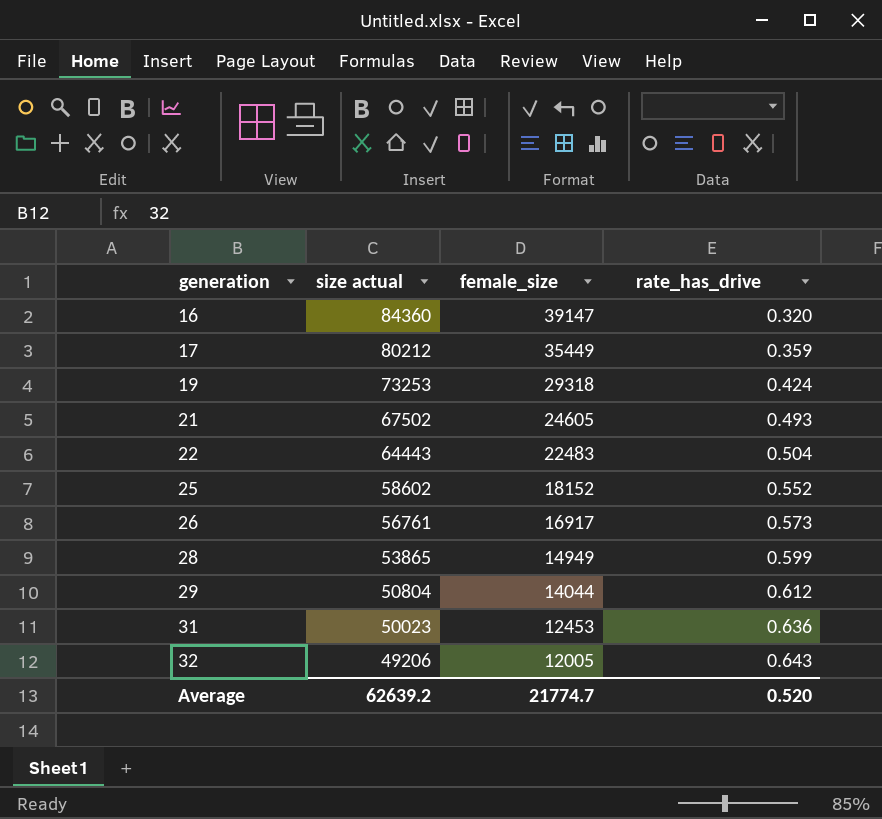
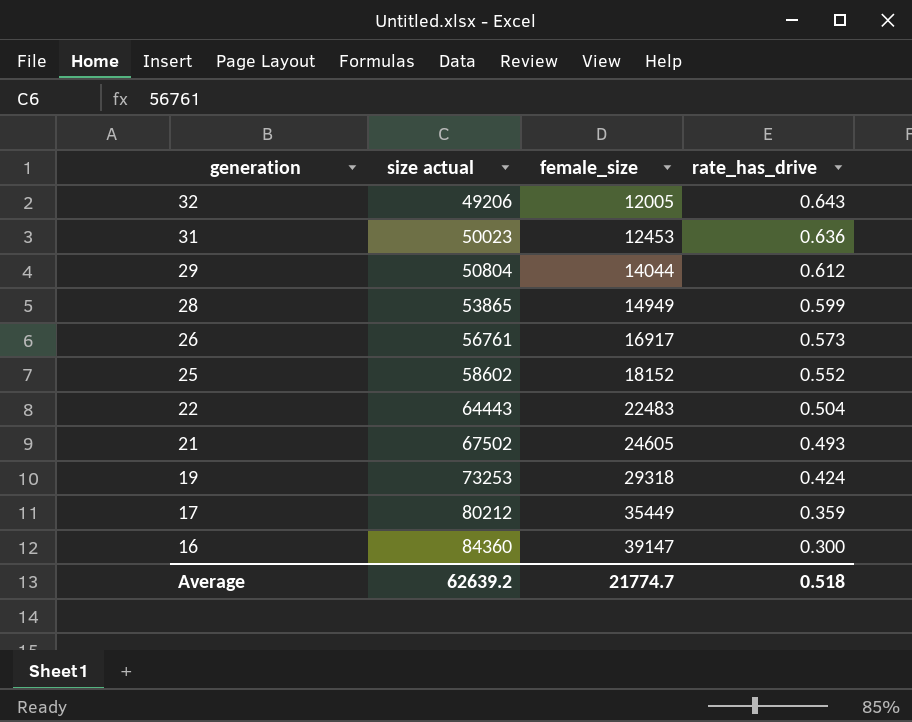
row order: generation ascending -> generation descending
16 | rate_has_drive: 0.320 -> 0.300
Average | rate_has_drive: 0.520 -> 0.518

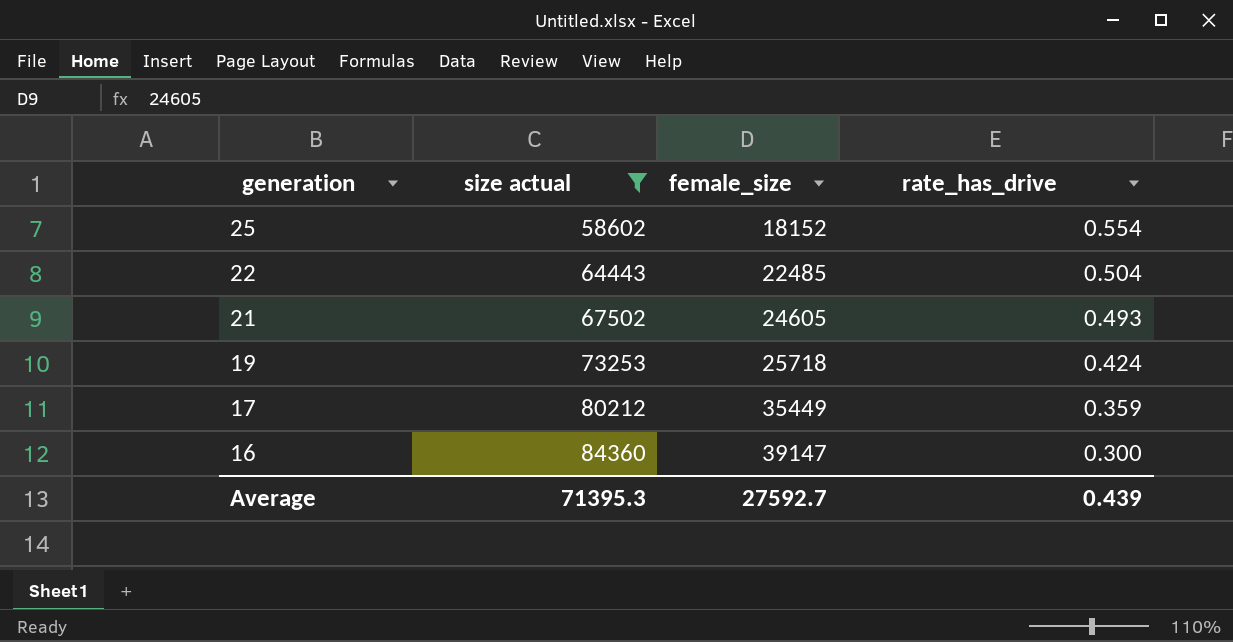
filter: none -> size actual >= 58602
25 | rate_has_drive: 0.552 -> 0.554
22 | female_size: 22483 -> 22485
19 | female_size: 29318 -> 25718
Average | size actual: 62639.2 -> 71395.3
Average | female_size: 21774.7 -> 27592.7
Average | rate_has_drive: 0.518 -> 0.439

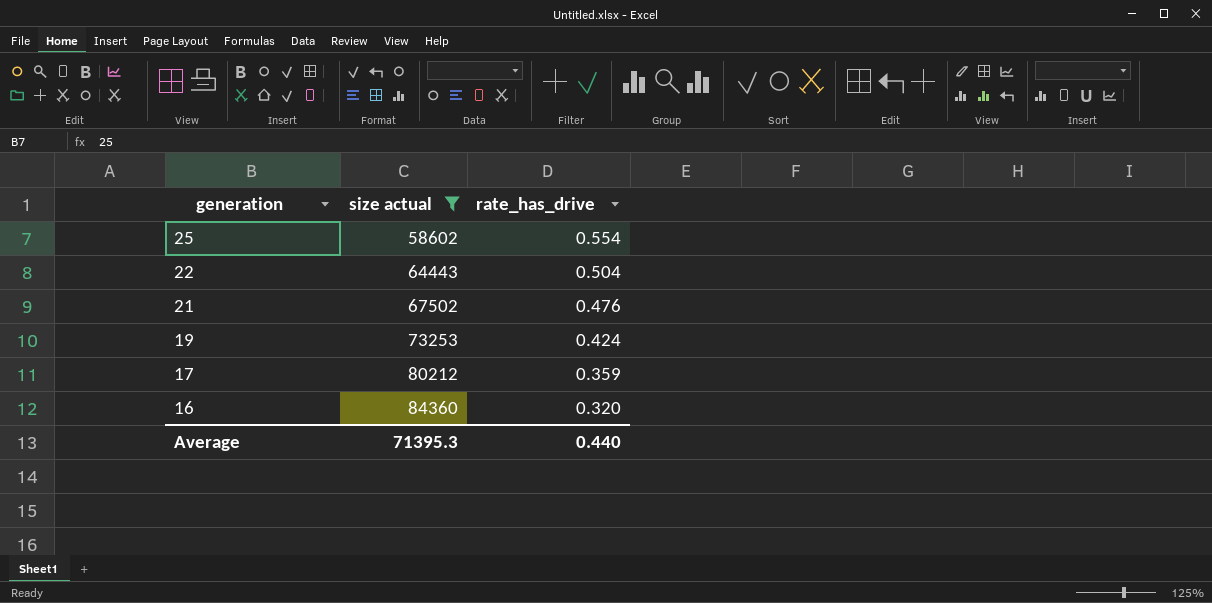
column female_size | position: 3 -> none
21 | rate_has_drive: 0.493 -> 0.476
16 | rate_has_drive: 0.300 -> 0.320
Average | rate_has_drive: 0.439 -> 0.440

